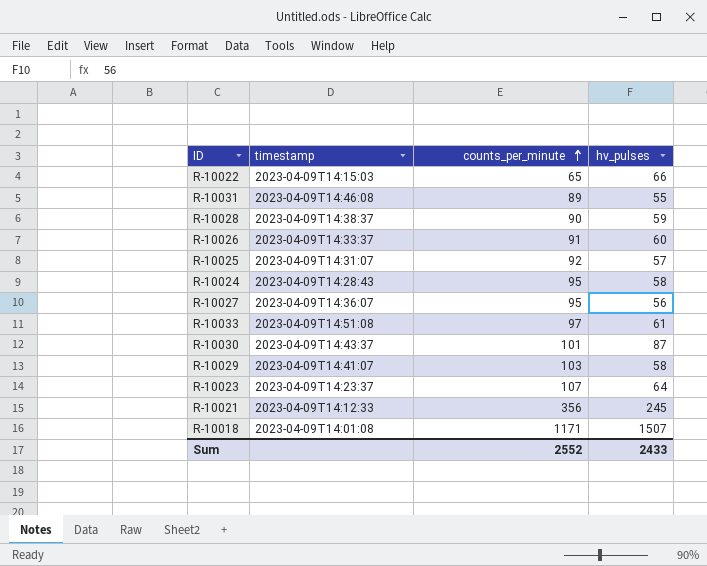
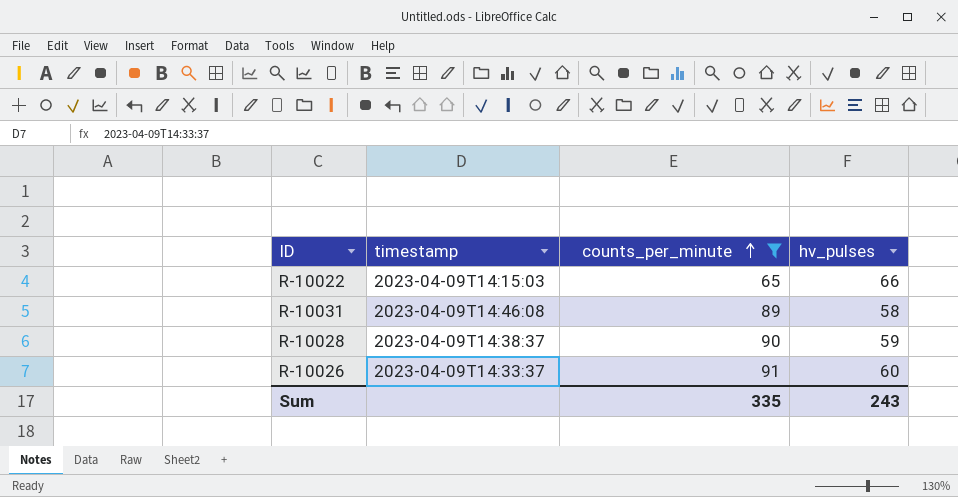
filter: none -> counts_per_minute <= 91
R-10031 | hv_pulses: 55 -> 58
Sum | counts_per_minute: 2552 -> 335
Sum | hv_pulses: 2433 -> 243

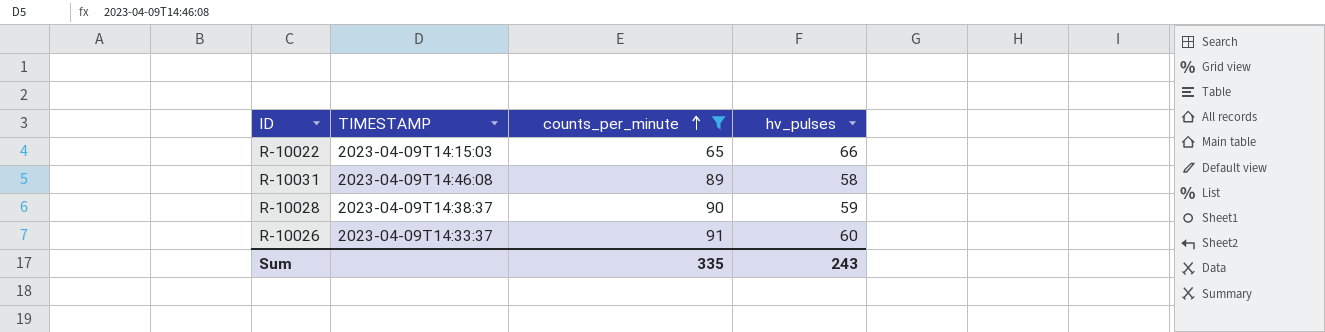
column name: timestamp -> TIMESTAMP

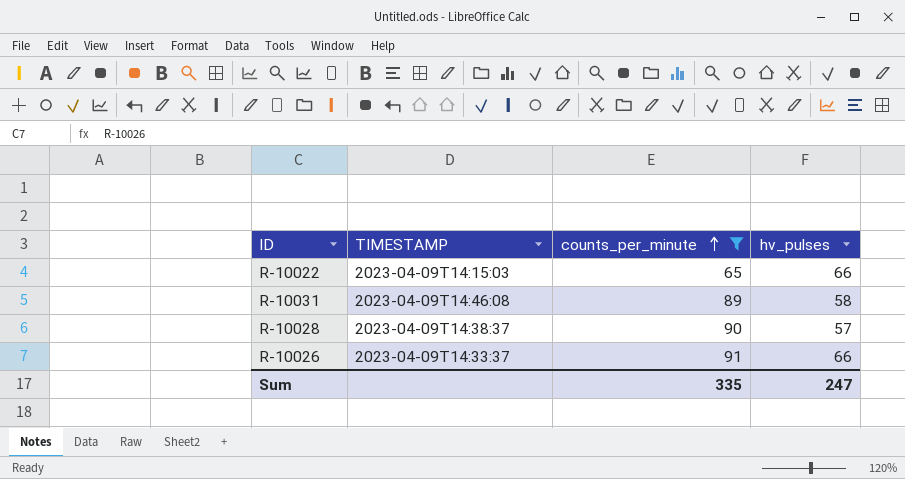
R-10028 | hv_pulses: 59 -> 57
R-10026 | hv_pulses: 60 -> 66
Sum | hv_pulses: 243 -> 247

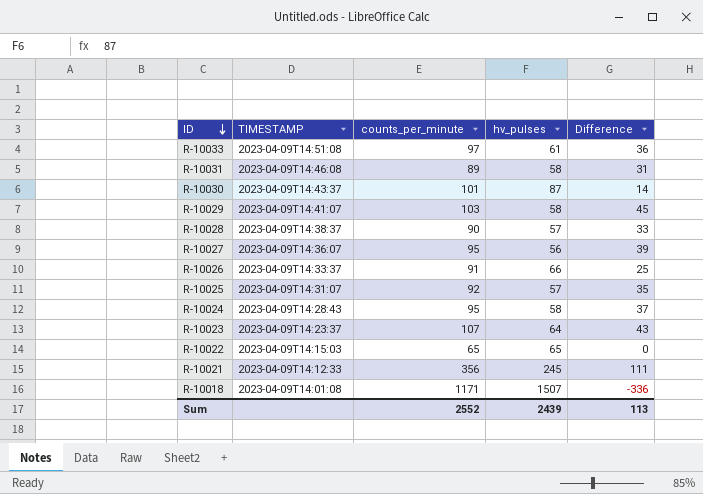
filter: counts_per_minute <= 91 -> none
row order: counts_per_minute ascending -> ID descending
column Difference | formula: none -> [counts_per_minute] - [hv_pulses]
R-10022 | hv_pulses: 66 -> 65
Sum | counts_per_minute: 335 -> 2552
Sum | hv_pulses: 247 -> 2439

